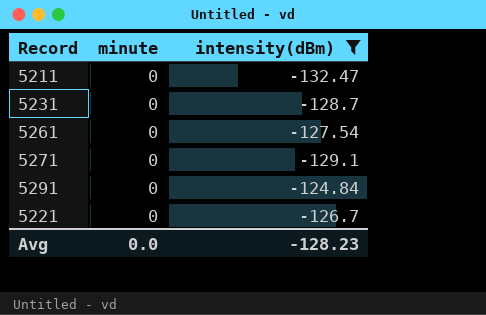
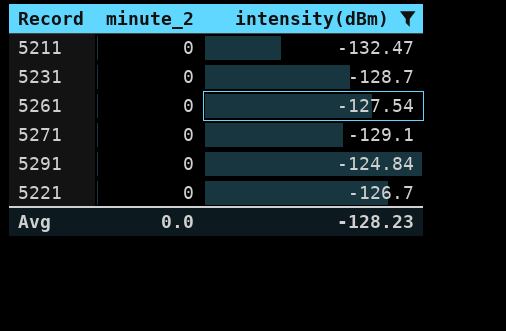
column name: minute -> minute_2

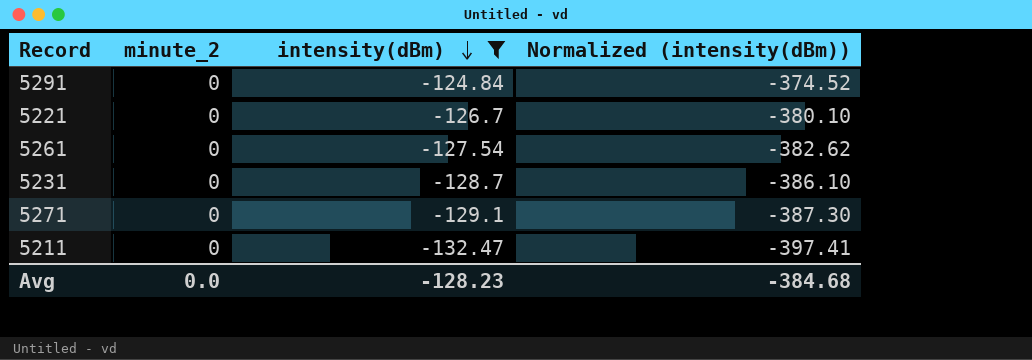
row order: none -> intensity(dBm) descending
column Normalized (intensity(dBm)) | formula: none -> [intensity(dBm)] * 3

